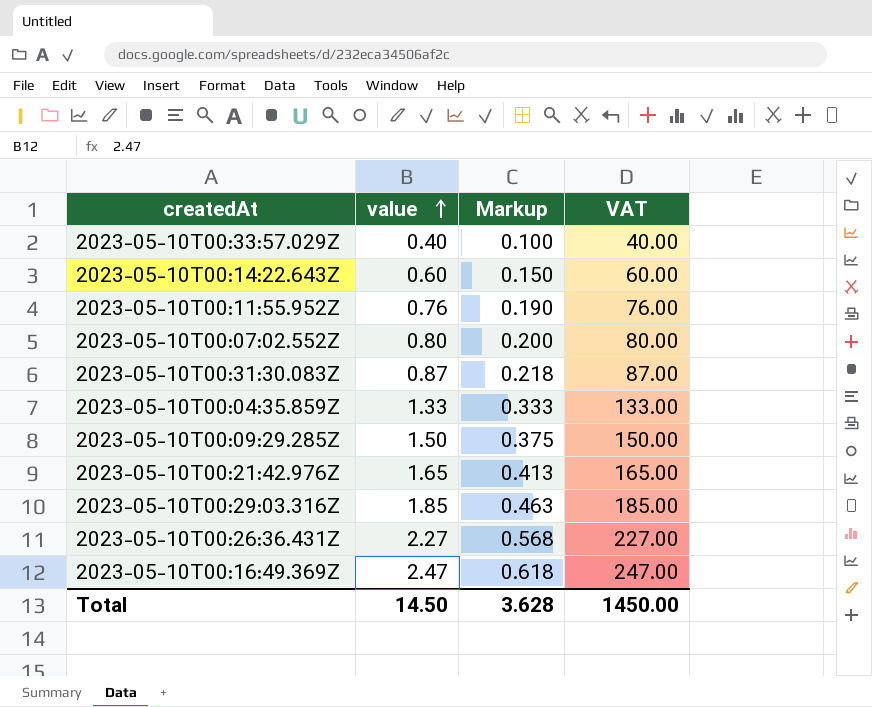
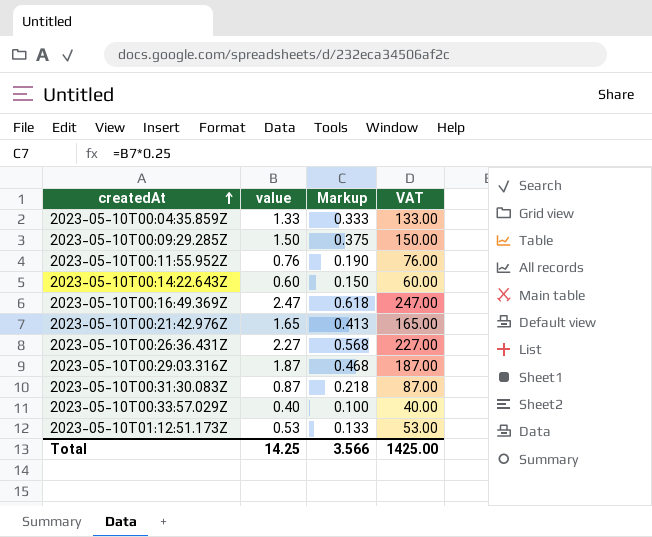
row order: value ascending -> createdAt ascending
row 2023-05-10T00:07:02.552Z: 0.80 | 0.200 | 80.00 -> none
2023-05-10T00:29:03.316Z | value: 1.85 -> 1.87
2023-05-10T00:29:03.316Z | Markup: 0.463 -> 0.468
2023-05-10T00:29:03.316Z | VAT: 185.00 -> 187.00
row 2023-05-10T01:12:51.173Z: none -> 0.53 | 0.133 | 53.00
Total | value: 14.50 -> 14.25
Total | Markup: 3.628 -> 3.566
Total | VAT: 1450.00 -> 1425.00

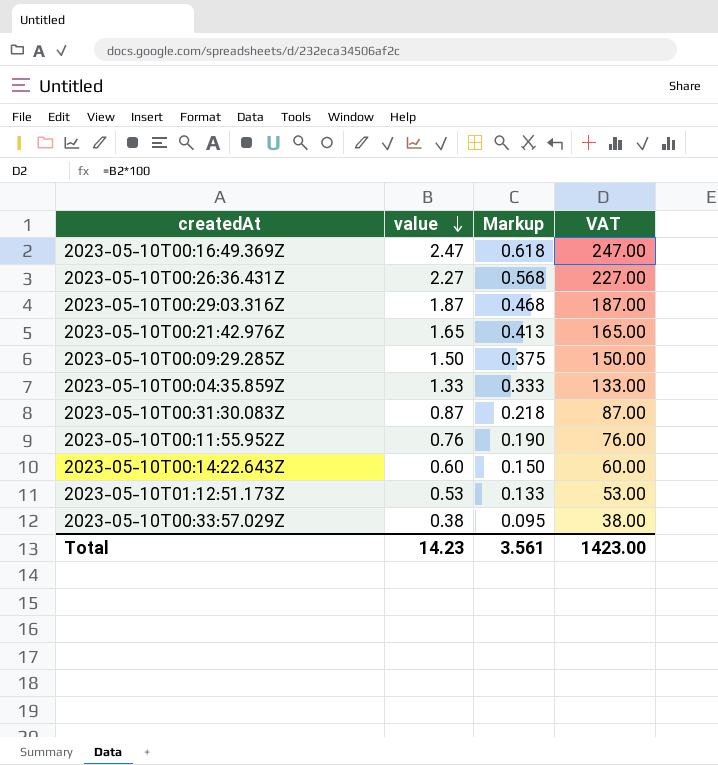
row order: createdAt ascending -> value descending
2023-05-10T00:33:57.029Z | value: 0.40 -> 0.38
2023-05-10T00:33:57.029Z | Markup: 0.100 -> 0.095
2023-05-10T00:33:57.029Z | VAT: 40.00 -> 38.00
Total | value: 14.25 -> 14.23
Total | Markup: 3.566 -> 3.561
Total | VAT: 1425.00 -> 1423.00

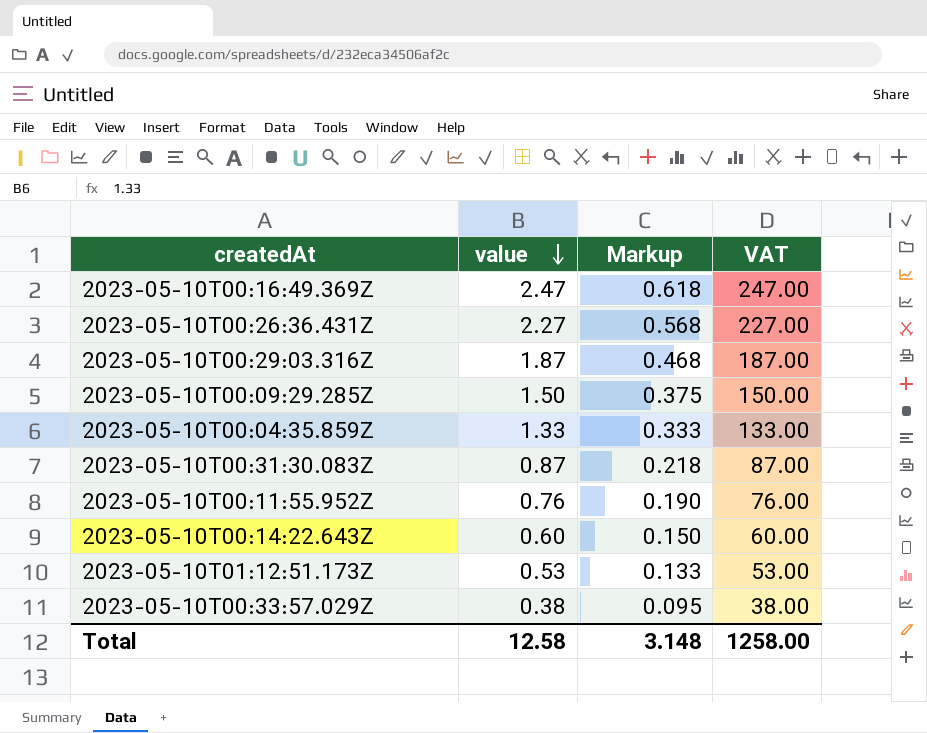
row 2023-05-10T00:21:42.976Z: 1.65 | 0.413 | 165.00 -> none
Total | value: 14.23 -> 12.58
Total | Markup: 3.561 -> 3.148
Total | VAT: 1423.00 -> 1258.00

